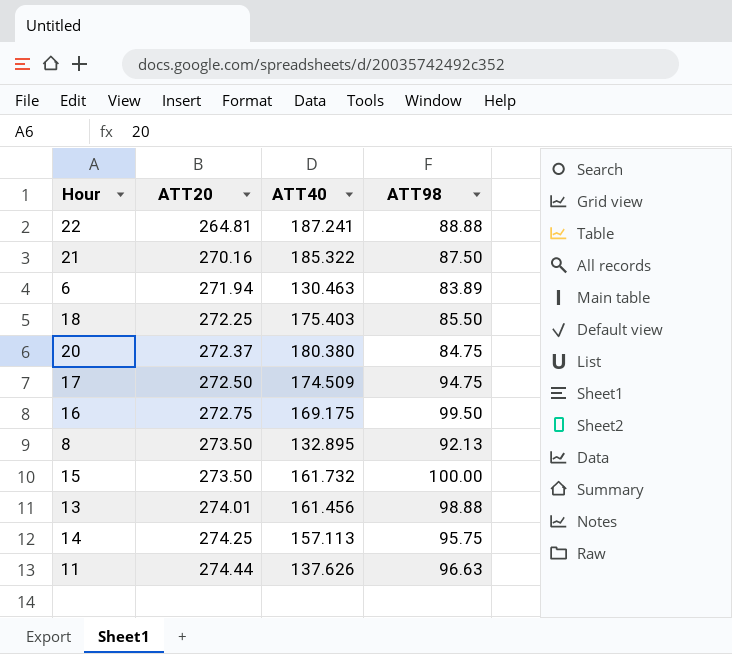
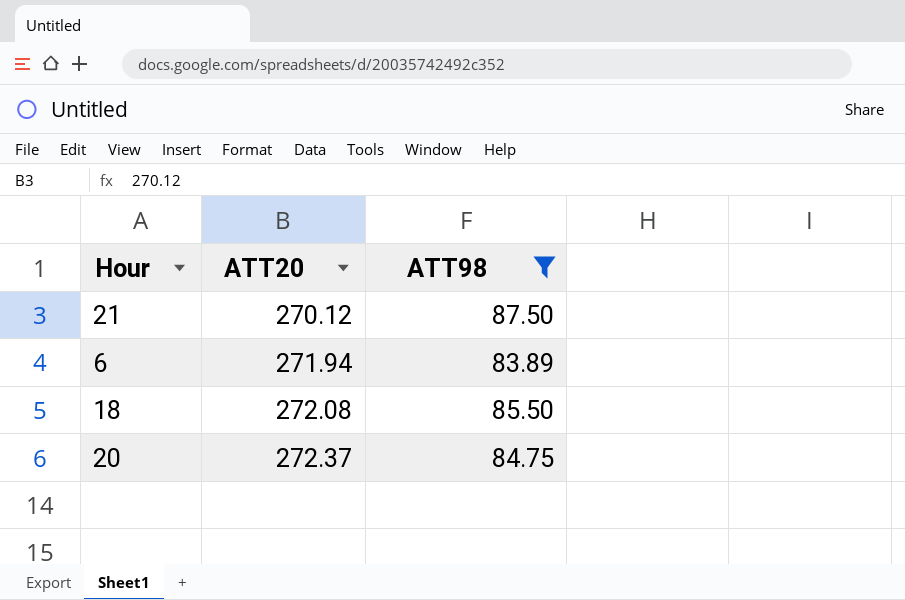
filter: none -> ATT98 <= 87.50
column ATT40 | position: 3 -> none
21 | ATT20: 270.16 -> 270.12
18 | ATT20: 272.25 -> 272.08

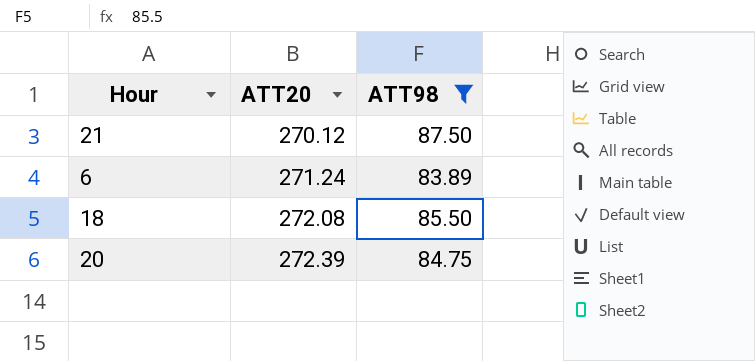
6 | ATT20: 271.94 -> 271.24
20 | ATT20: 272.37 -> 272.39

